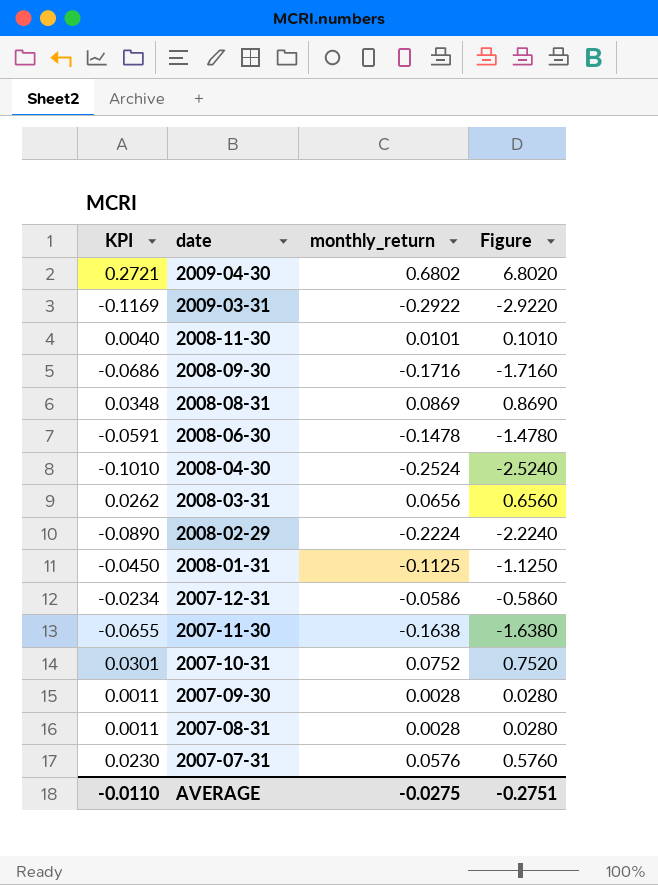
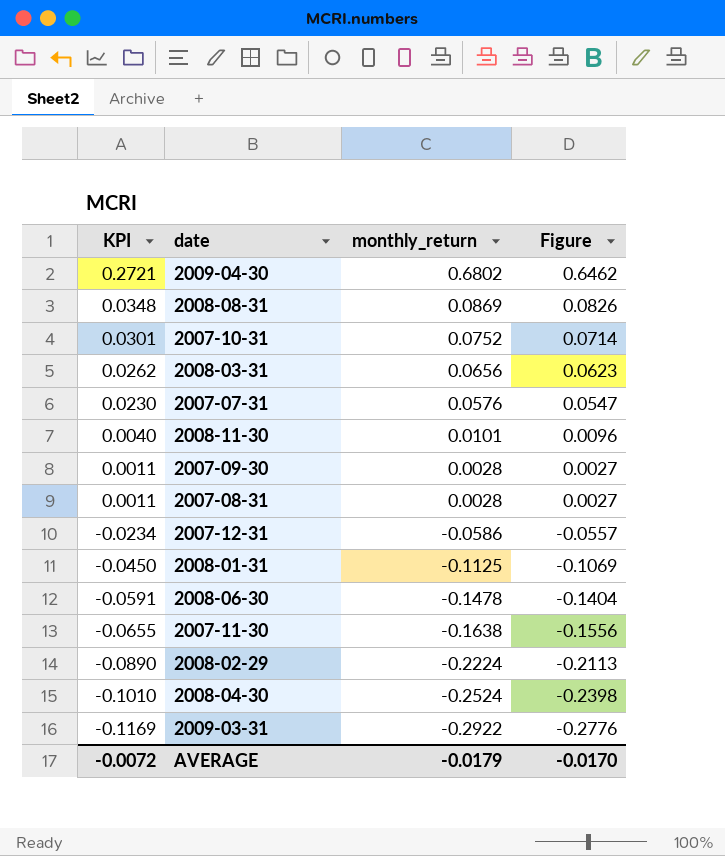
row order: date descending -> KPI descending
column Figure | formula: [monthly_return] * 10 -> [monthly_return] * 0.95
row 2008-09-30: -0.0686 | -0.1716 | -1.7160 -> none
AVERAGE | KPI: -0.0110 -> -0.0072
AVERAGE | monthly_return: -0.0275 -> -0.0179
AVERAGE | Figure: -0.2751 -> -0.0170

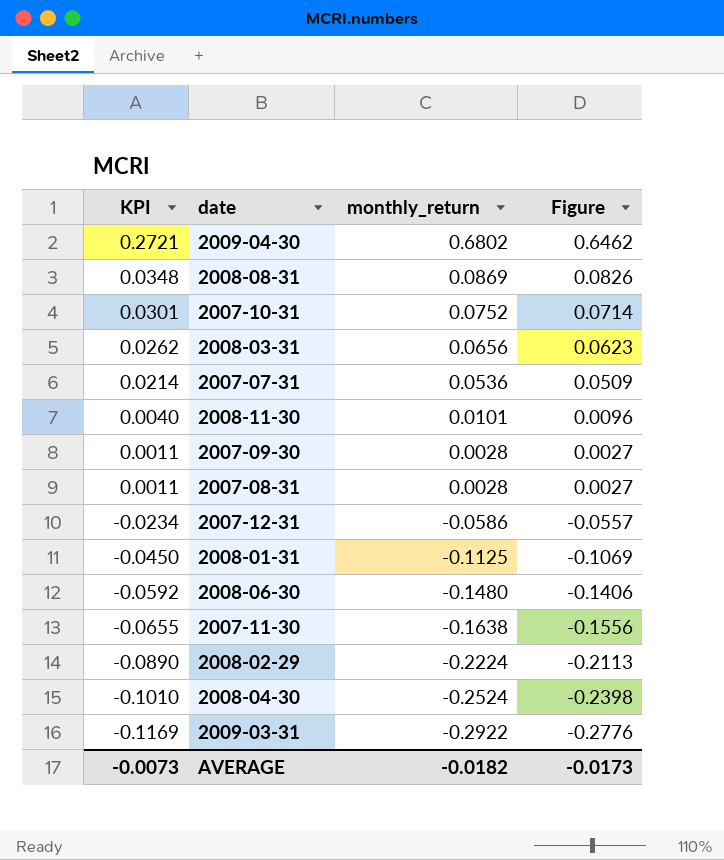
2007-07-31 | KPI: 0.0230 -> 0.0214
2007-07-31 | monthly_return: 0.0576 -> 0.0536
2007-07-31 | Figure: 0.0547 -> 0.0509
2008-06-30 | KPI: -0.0591 -> -0.0592
2008-06-30 | monthly_return: -0.1478 -> -0.1480
2008-06-30 | Figure: -0.1404 -> -0.1406
AVERAGE | KPI: -0.0072 -> -0.0073
AVERAGE | monthly_return: -0.0179 -> -0.0182
AVERAGE | Figure: -0.0170 -> -0.0173

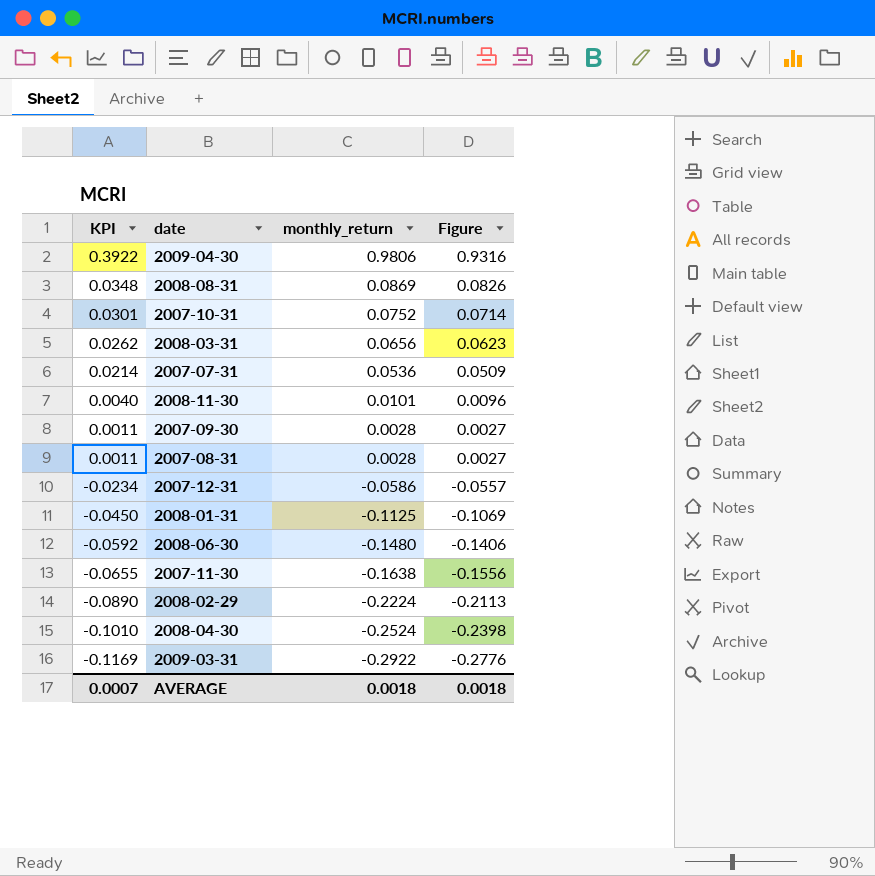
2009-04-30 | KPI: 0.2721 -> 0.3922
2009-04-30 | monthly_return: 0.6802 -> 0.9806
2009-04-30 | Figure: 0.6462 -> 0.9316
AVERAGE | KPI: -0.0073 -> 0.0007
AVERAGE | monthly_return: -0.0182 -> 0.0018
AVERAGE | Figure: -0.0173 -> 0.0018

